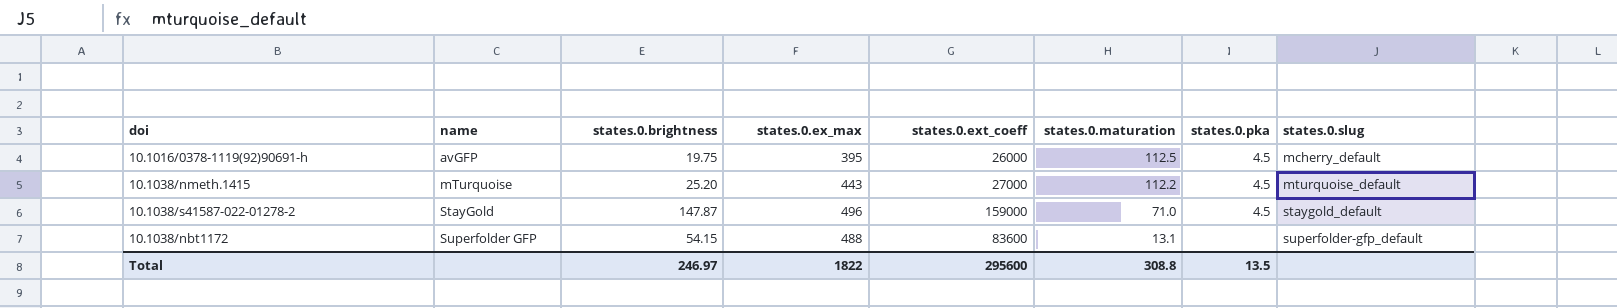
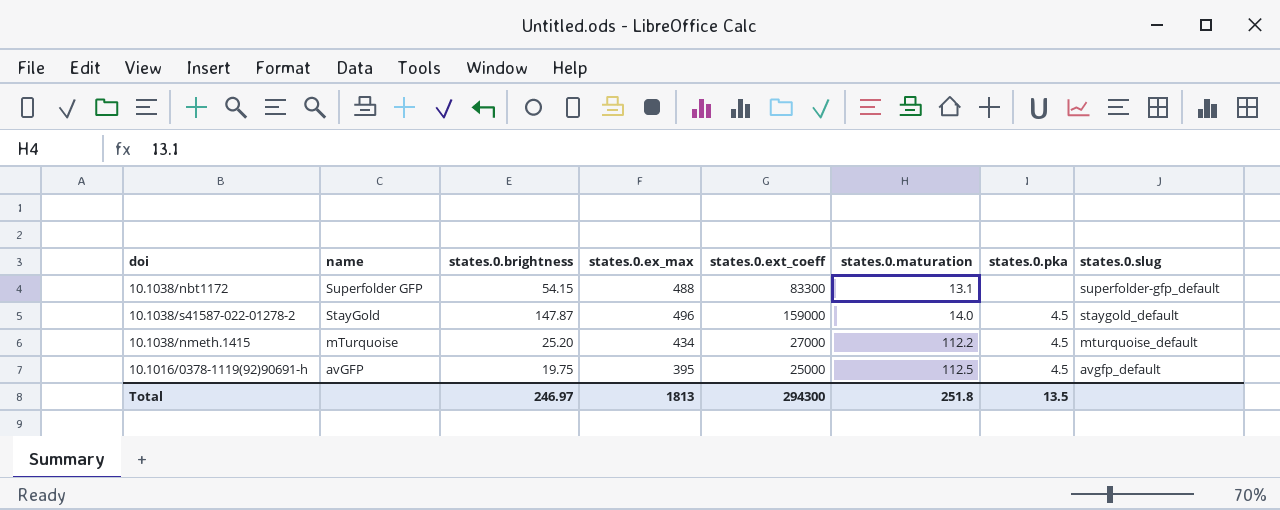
row order: name ascending -> name descending
10.1038/nbt1172 | states.0.ext_coeff: 83600 -> 83300
10.1038/s41587-022-01278-2 | states.0.maturation: 71.0 -> 14.0
10.1038/nmeth.1415 | states.0.ex_max: 443 -> 434
10.1016/0378-1119(92)90691-h | states.0.ext_coeff: 26000 -> 25000
10.1016/0378-1119(92)90691-h | states.0.slug: mcherry_default -> avgfp_default
Total | states.0.ex_max: 1822 -> 1813
Total | states.0.ext_coeff: 295600 -> 294300
Total | states.0.maturation: 308.8 -> 251.8

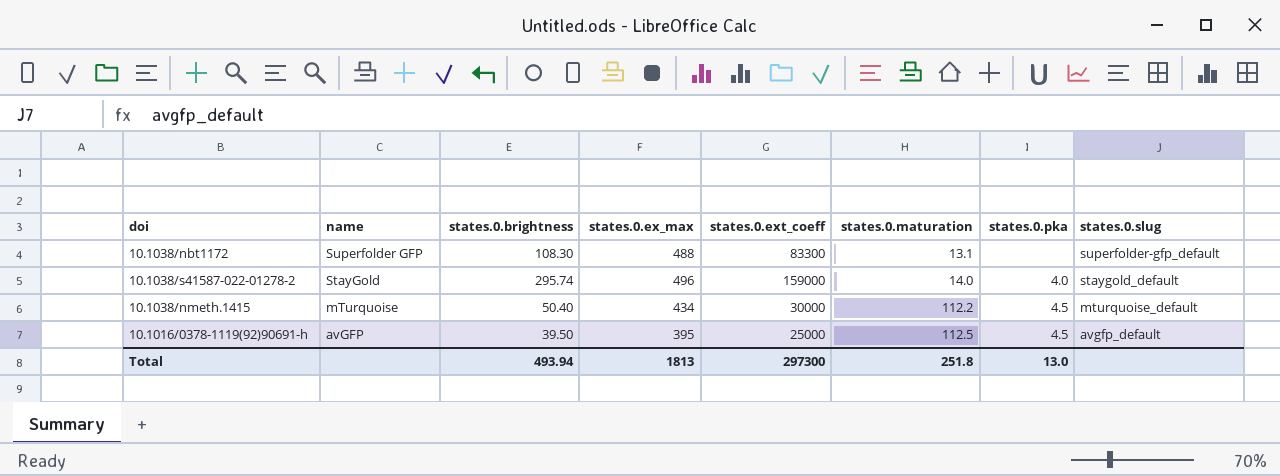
10.1038/nbt1172 | states.0.brightness: 54.15 -> 108.30
10.1038/s41587-022-01278-2 | states.0.brightness: 147.87 -> 295.74
10.1038/s41587-022-01278-2 | states.0.pka: 4.5 -> 4.0
10.1038/nmeth.1415 | states.0.brightness: 25.20 -> 50.40
10.1038/nmeth.1415 | states.0.ext_coeff: 27000 -> 30000
10.1016/0378-1119(92)90691-h | states.0.brightness: 19.75 -> 39.50
Total | states.0.brightness: 246.97 -> 493.94
Total | states.0.ext_coeff: 294300 -> 297300
Total | states.0.pka: 13.5 -> 13.0

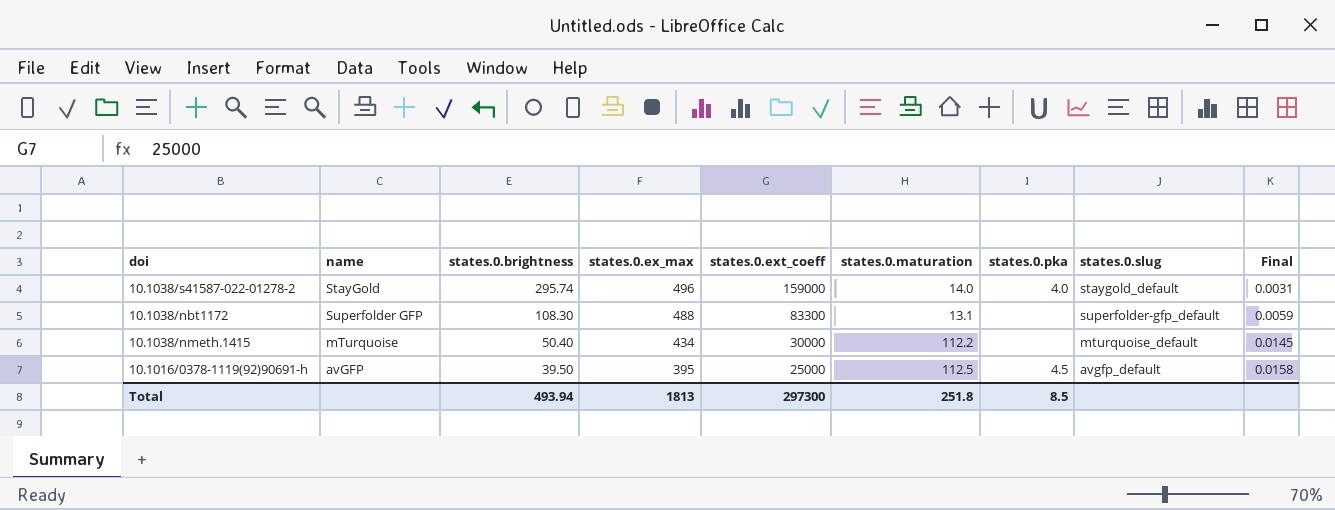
row order: name descending -> states.0.brightness descending
column Final | formula: none -> [states.0.ex_max] / [states.0.ext_coeff]
10.1038/nmeth.1415 | states.0.pka: 4.5 -> none
Total | states.0.pka: 13.0 -> 8.5

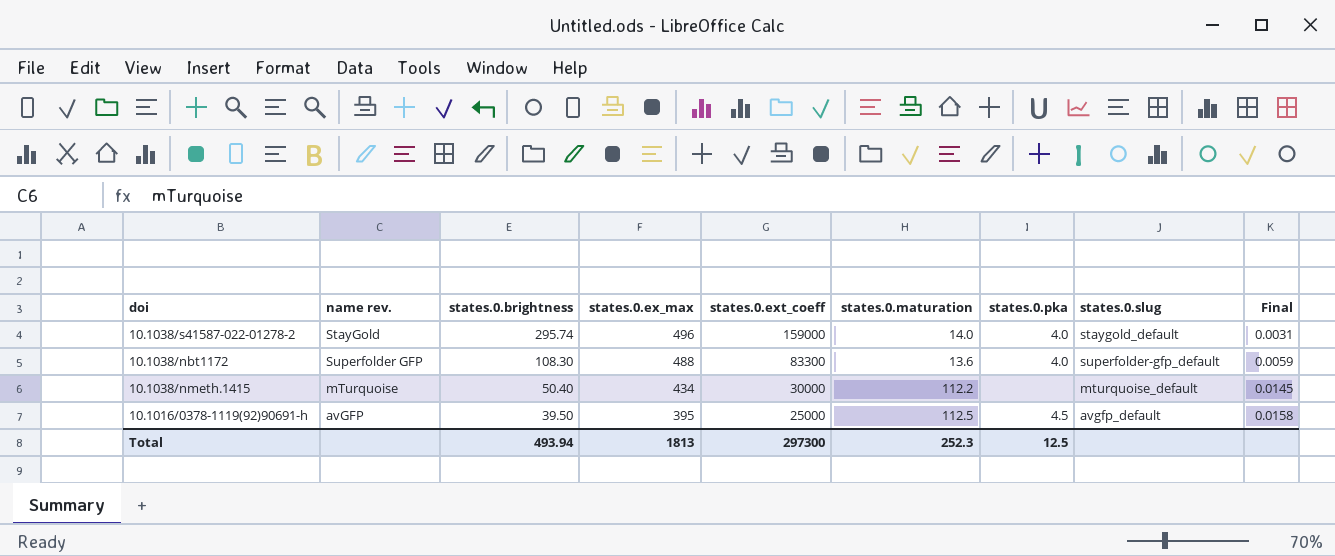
column name: name -> name rev.
10.1038/nbt1172 | states.0.maturation: 13.1 -> 13.6
10.1038/nbt1172 | states.0.pka: none -> 4.0
Total | states.0.maturation: 251.8 -> 252.3
Total | states.0.pka: 8.5 -> 12.5

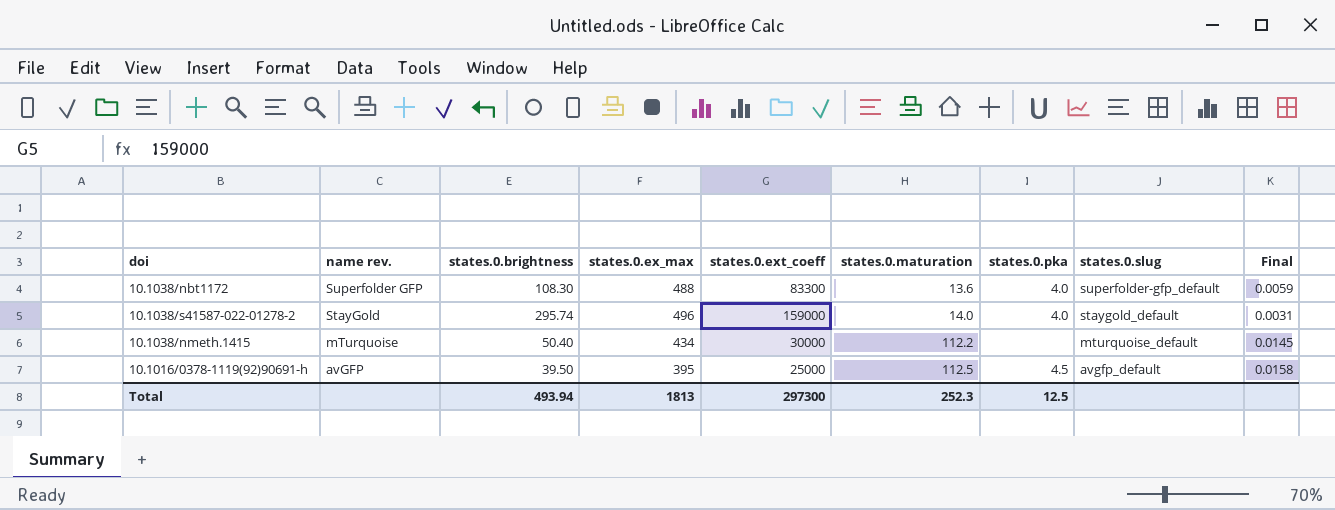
row order: states.0.brightness descending -> name rev. descending

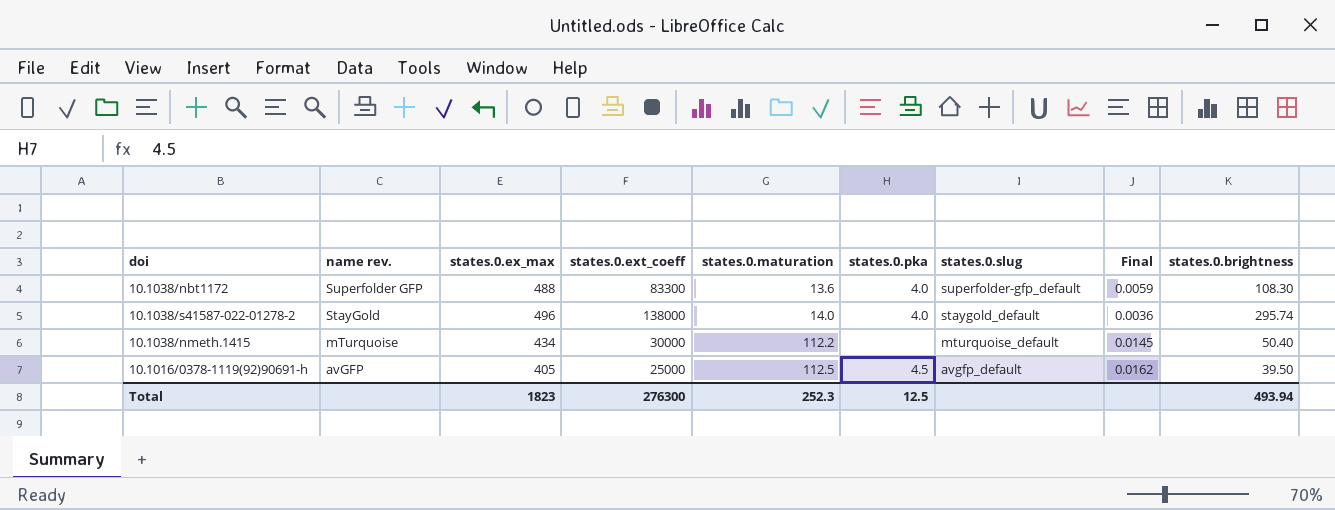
column states.0.brightness | position: 3 -> 9
10.1038/s41587-022-01278-2 | states.0.ext_coeff: 159000 -> 138000
10.1038/s41587-022-01278-2 | Final: 0.0031 -> 0.0036
10.1016/0378-1119(92)90691-h | states.0.ex_max: 395 -> 405
10.1016/0378-1119(92)90691-h | Final: 0.0158 -> 0.0162
Total | states.0.ex_max: 1813 -> 1823
Total | states.0.ext_coeff: 297300 -> 276300

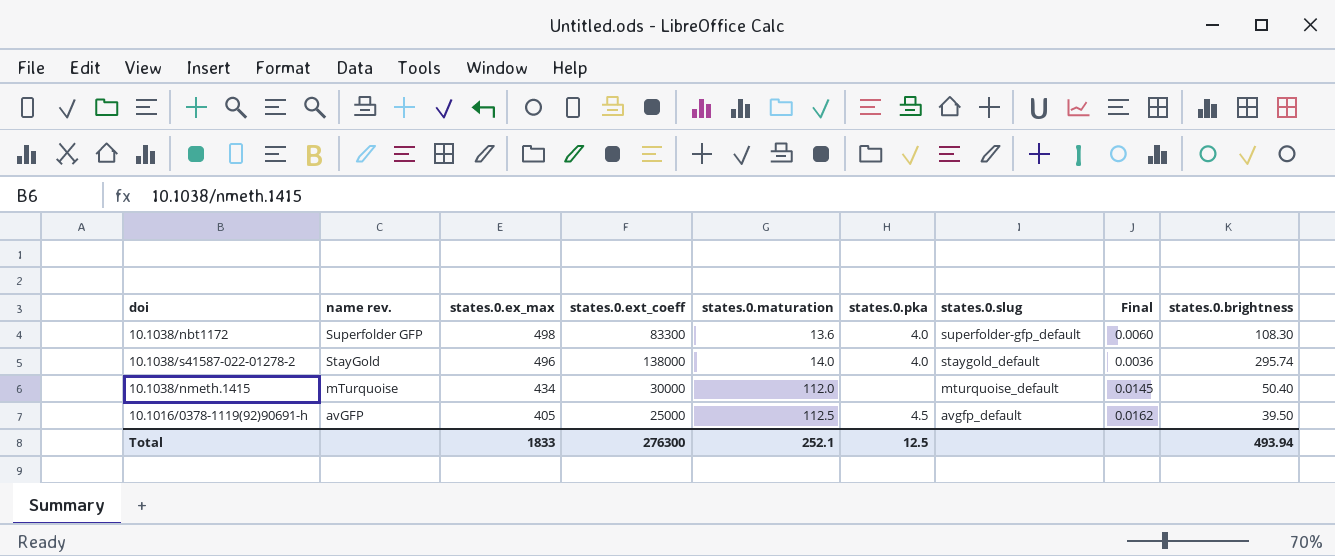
10.1038/nbt1172 | states.0.ex_max: 488 -> 498
10.1038/nbt1172 | Final: 0.0059 -> 0.0060
10.1038/nmeth.1415 | states.0.maturation: 112.2 -> 112.0
Total | states.0.ex_max: 1823 -> 1833
Total | states.0.maturation: 252.3 -> 252.1

